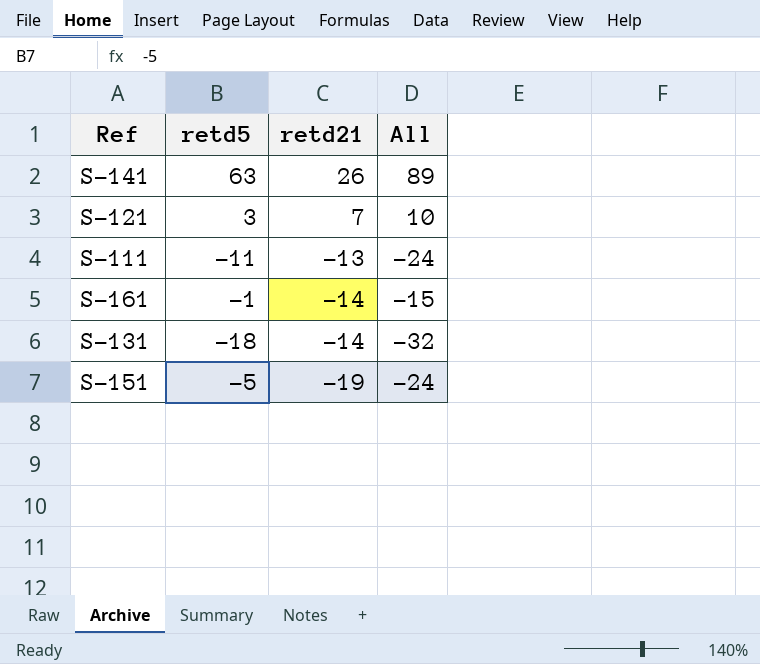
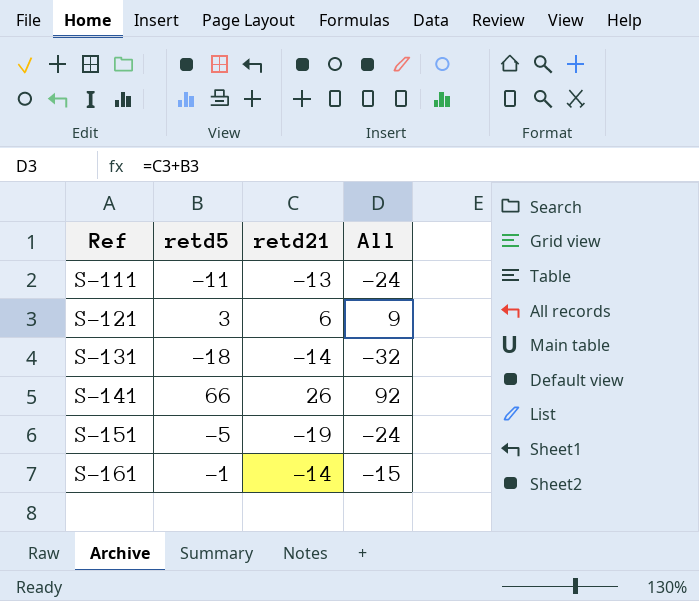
row order: retd21 descending -> Ref ascending
S-121 | retd21: 7 -> 6
S-121 | All: 10 -> 9
S-141 | retd5: 63 -> 66
S-141 | All: 89 -> 92

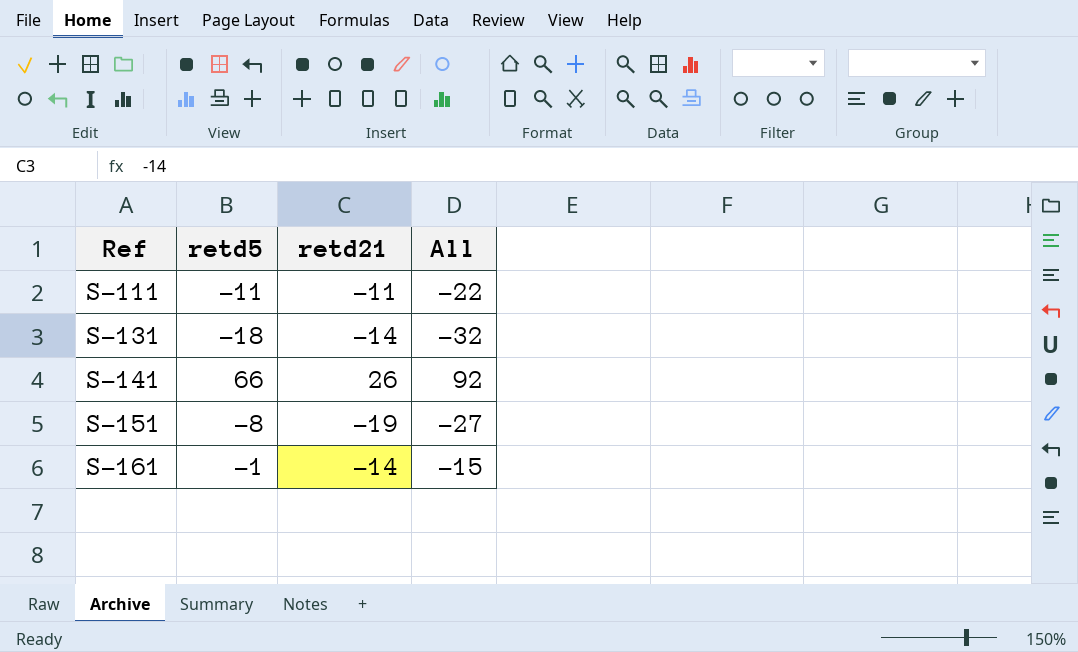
row S-121: 3 | 6 | 9 -> none
S-111 | retd21: -13 -> -11
S-111 | All: -24 -> -22
S-151 | retd5: -5 -> -8
S-151 | All: -24 -> -27

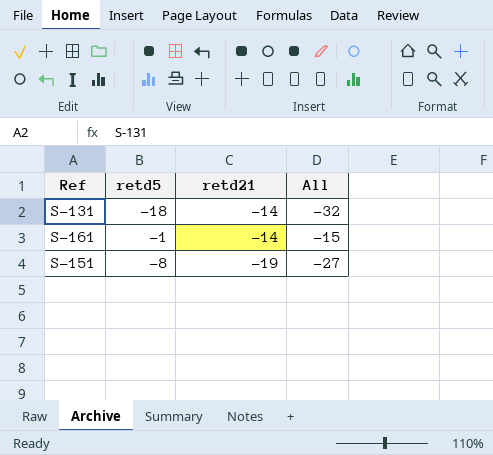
row order: Ref ascending -> retd21 descending
row S-111: -11 | -11 | -22 -> none
row S-141: 66 | 26 | 92 -> none

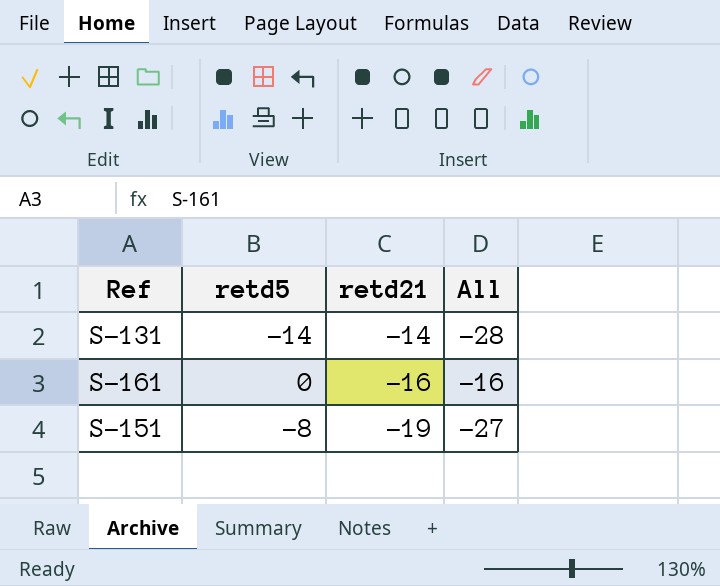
S-131 | retd5: -18 -> -14
S-131 | All: -32 -> -28
S-161 | retd5: -1 -> 0
S-161 | retd21: -14 -> -16
S-161 | All: -15 -> -16

